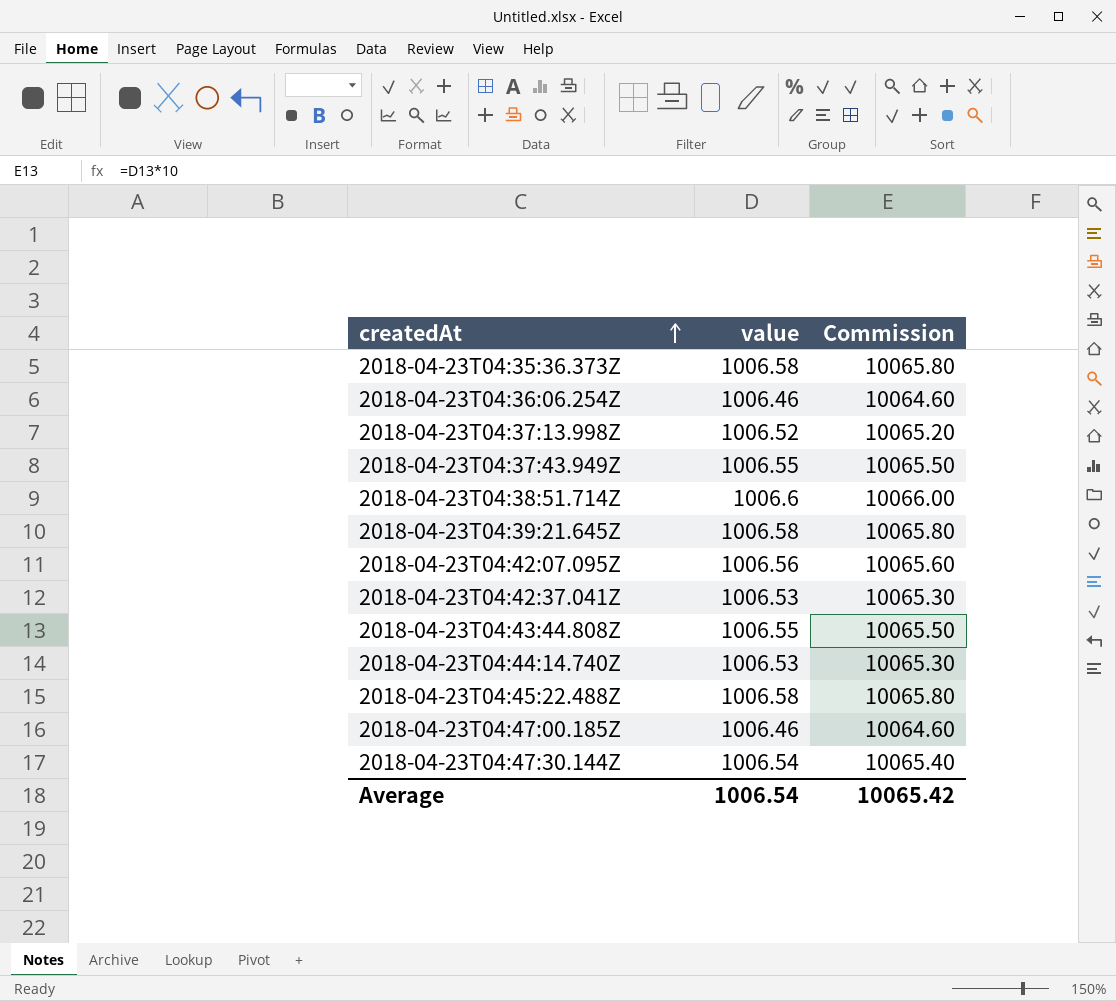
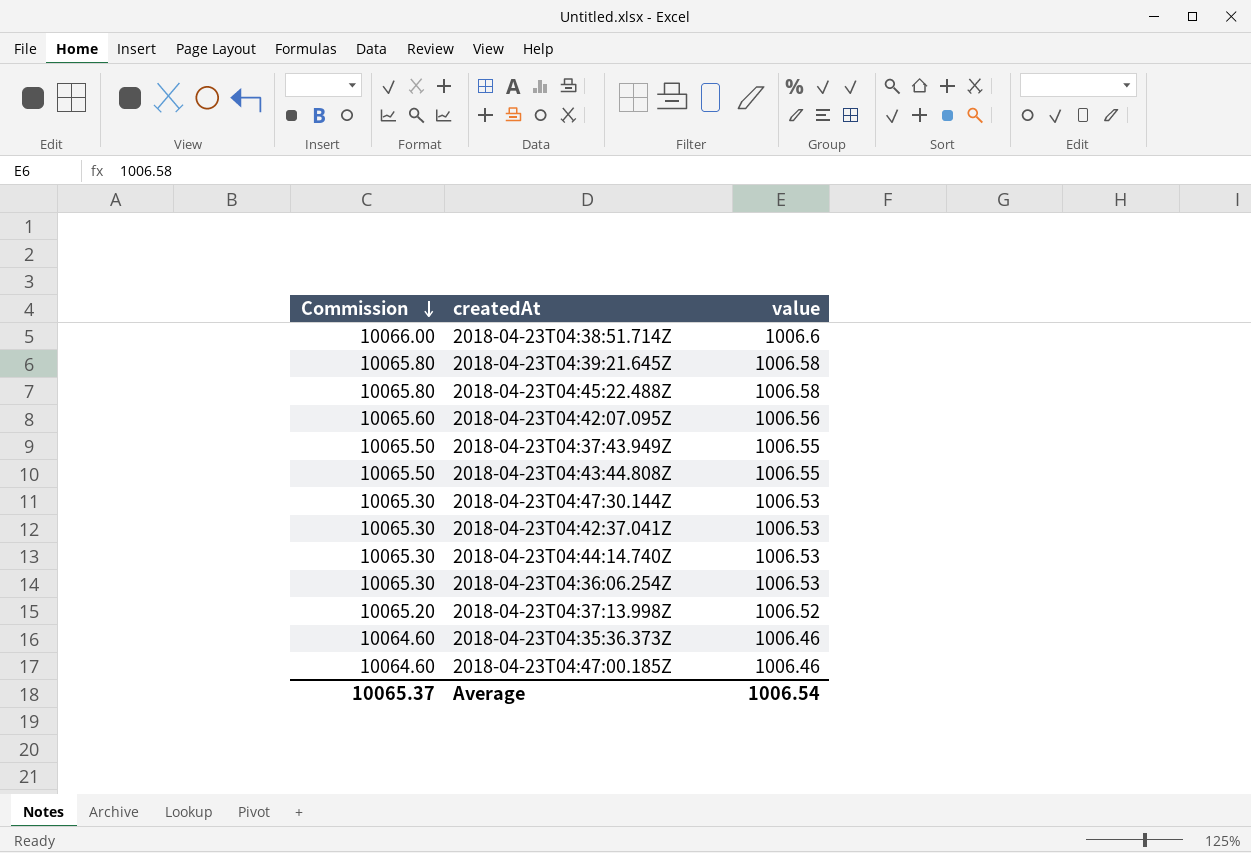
row order: createdAt ascending -> Commission descending
column Commission | position: 3 -> 1
2018-04-23T04:47:30.144Z | Commission: 10065.40 -> 10065.30
2018-04-23T04:47:30.144Z | value: 1006.54 -> 1006.53
2018-04-23T04:36:06.254Z | Commission: 10064.60 -> 10065.30
2018-04-23T04:36:06.254Z | value: 1006.46 -> 1006.53
2018-04-23T04:35:36.373Z | Commission: 10065.80 -> 10064.60
2018-04-23T04:35:36.373Z | value: 1006.58 -> 1006.46
Average | Commission: 10065.42 -> 10065.37

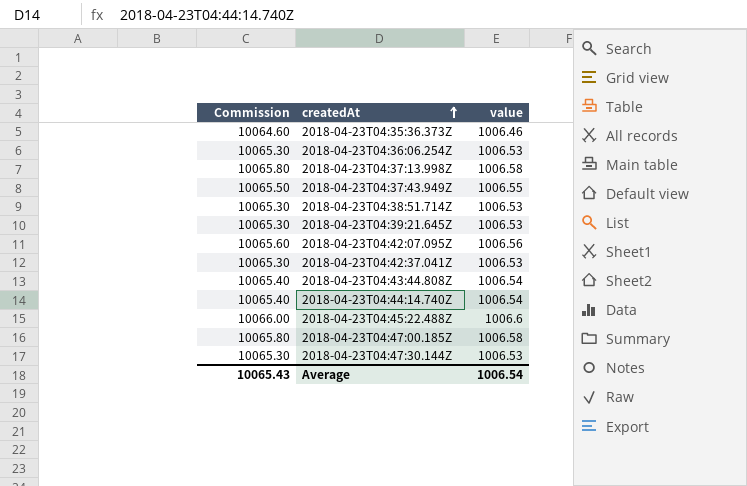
row order: Commission descending -> createdAt ascending
2018-04-23T04:37:13.998Z | Commission: 10065.20 -> 10065.80
2018-04-23T04:37:13.998Z | value: 1006.52 -> 1006.58
2018-04-23T04:38:51.714Z | Commission: 10066.00 -> 10065.30
2018-04-23T04:38:51.714Z | value: 1006.6 -> 1006.53
2018-04-23T04:39:21.645Z | Commission: 10065.80 -> 10065.30
2018-04-23T04:39:21.645Z | value: 1006.58 -> 1006.53
2018-04-23T04:43:44.808Z | Commission: 10065.50 -> 10065.40
2018-04-23T04:43:44.808Z | value: 1006.55 -> 1006.54
2018-04-23T04:44:14.740Z | Commission: 10065.30 -> 10065.40
2018-04-23T04:44:14.740Z | value: 1006.53 -> 1006.54
2018-04-23T04:45:22.488Z | Commission: 10065.80 -> 10066.00
2018-04-23T04:45:22.488Z | value: 1006.58 -> 1006.6
2018-04-23T04:47:00.185Z | Commission: 10064.60 -> 10065.80
2018-04-23T04:47:00.185Z | value: 1006.46 -> 1006.58
Average | Commission: 10065.37 -> 10065.43

